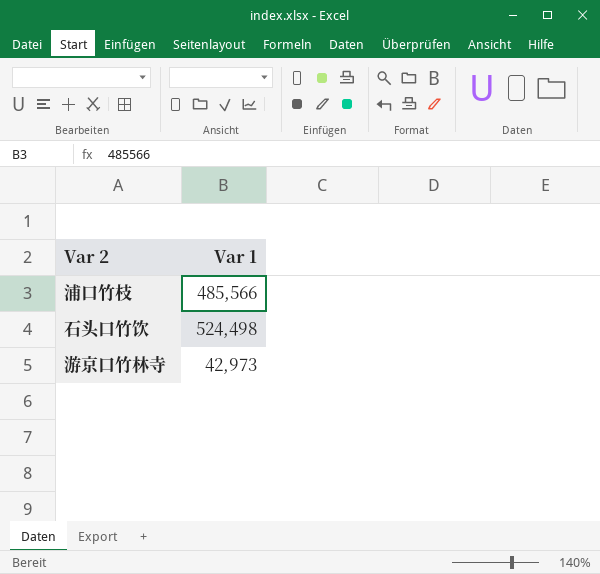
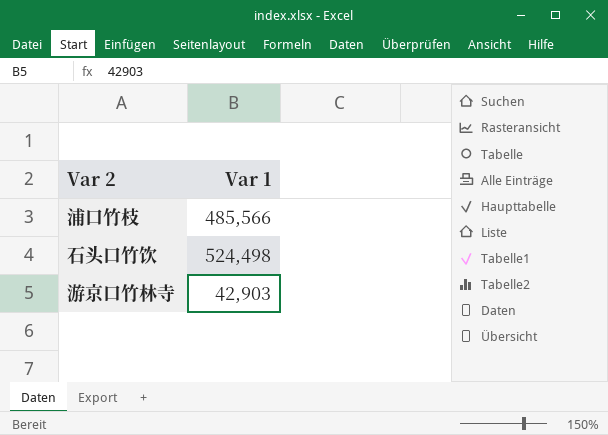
游京口竹林寺 | Var 1: 42,973 -> 42,903

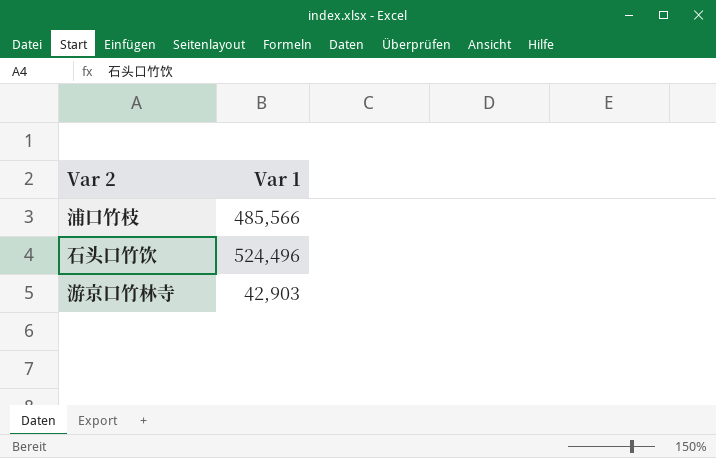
石头口竹饮 | Var 1: 524,498 -> 524,496

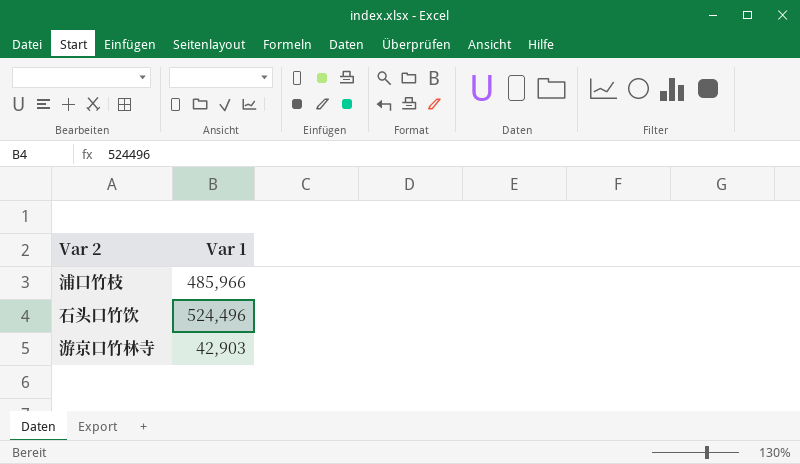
浦口竹枝 | Var 1: 485,566 -> 485,966

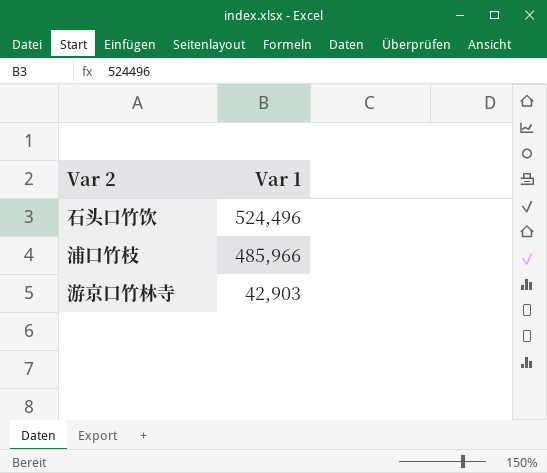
row order: none -> Var 1 descending

